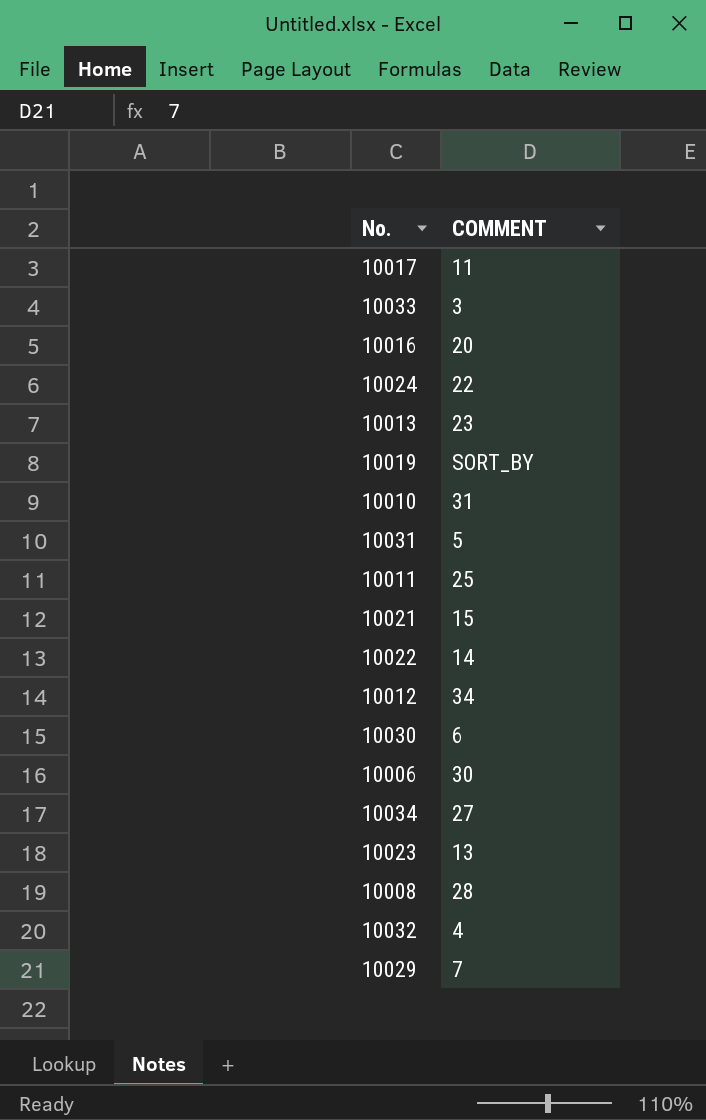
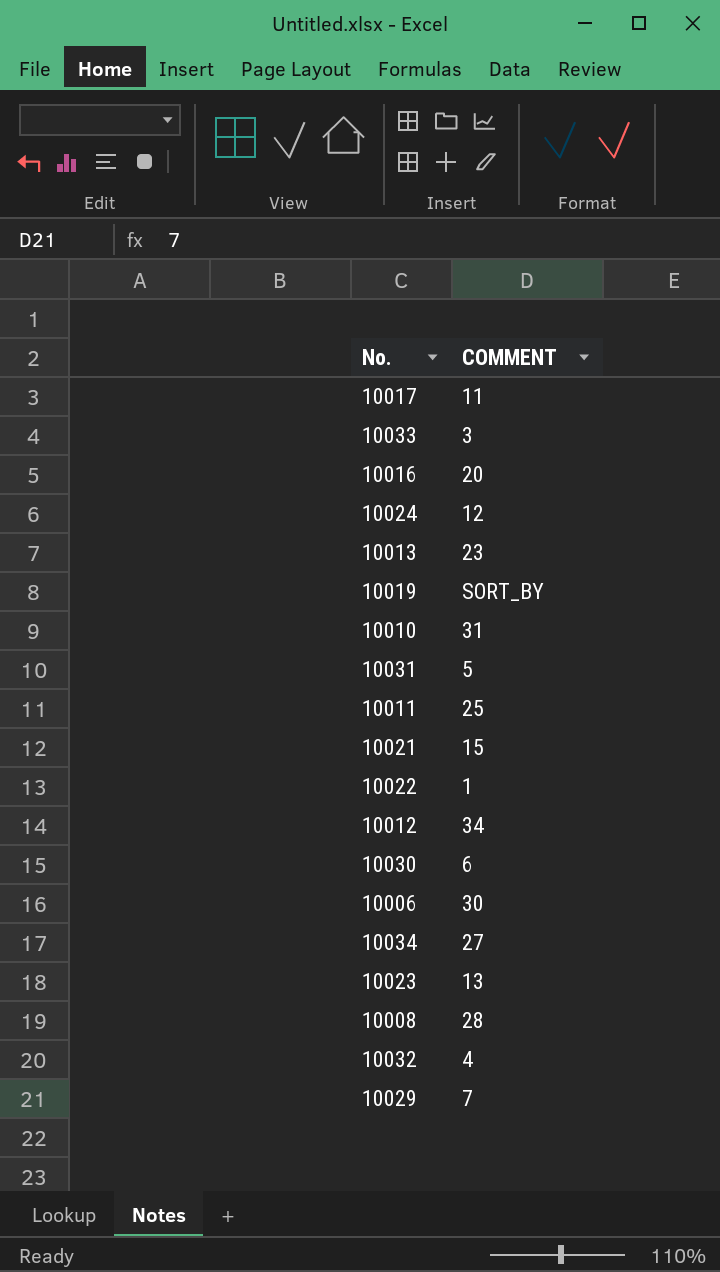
10024 | COMMENT: 22 -> 12
10022 | COMMENT: 14 -> 1

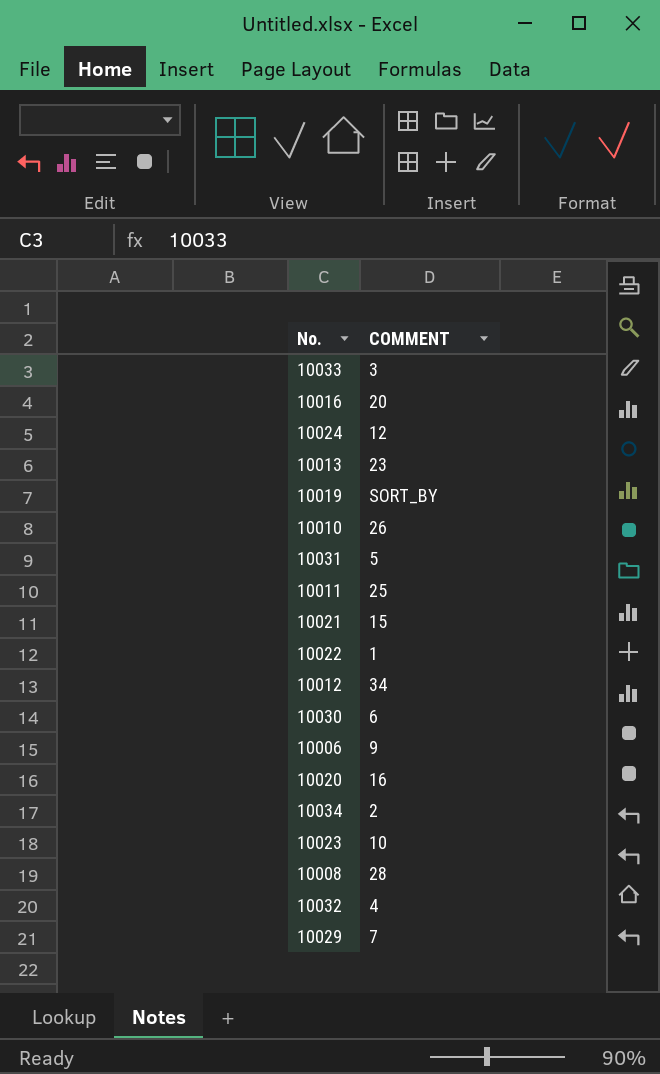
row 10017: 11 -> none
10010 | COMMENT: 31 -> 26
10006 | COMMENT: 30 -> 9
row 10020: none -> 16
10034 | COMMENT: 27 -> 2
10023 | COMMENT: 13 -> 10

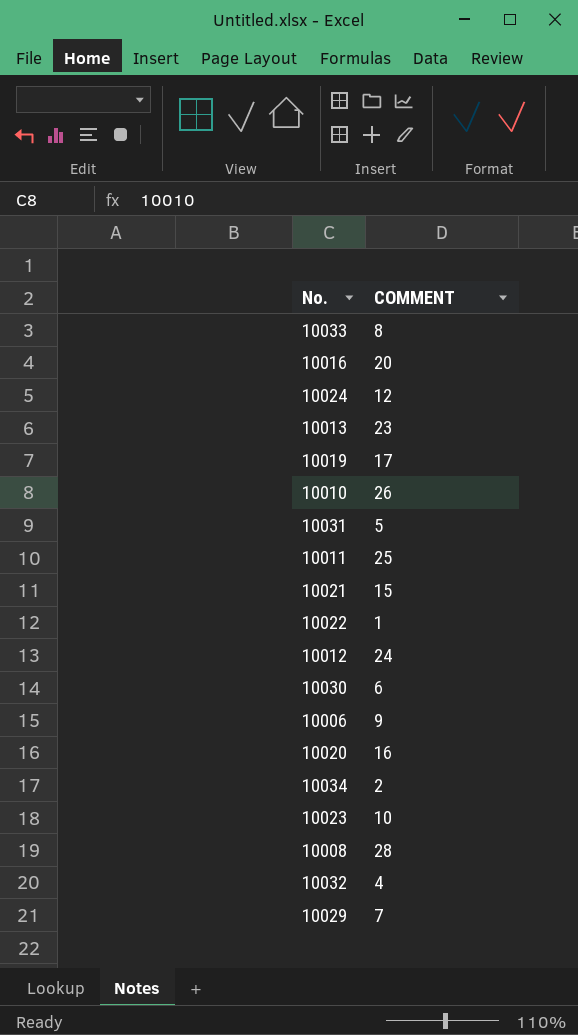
10033 | COMMENT: 3 -> 8
10019 | COMMENT: SORT_BY -> 17
10012 | COMMENT: 34 -> 24

